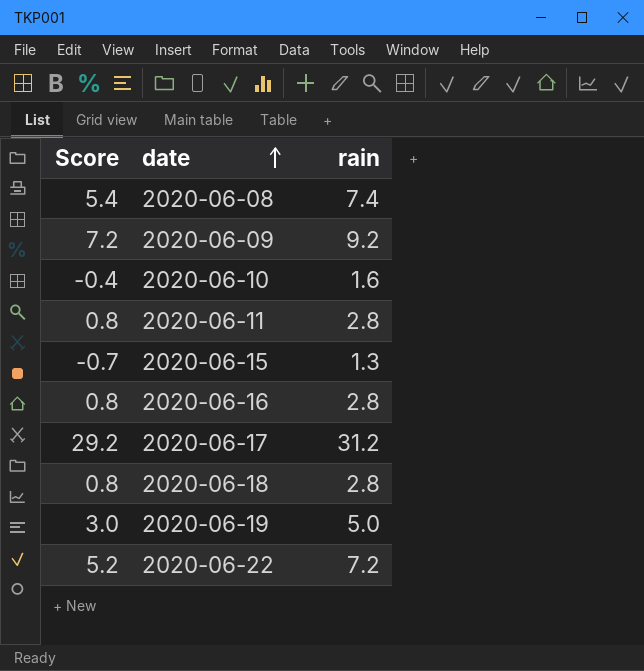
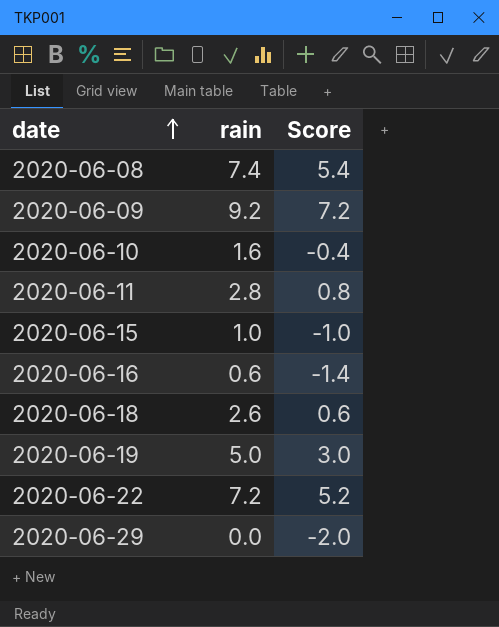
column Score | position: 1 -> 3
row 2020-06-17: 29.2 | 31.2 -> none
2020-06-15 | rain: 1.3 -> 1.0
2020-06-15 | Score: -0.7 -> -1.0
2020-06-16 | rain: 2.8 -> 0.6
2020-06-16 | Score: 0.8 -> -1.4
2020-06-18 | rain: 2.8 -> 2.6
2020-06-18 | Score: 0.8 -> 0.6
row 2020-06-29: none -> 0.0 | -2.0

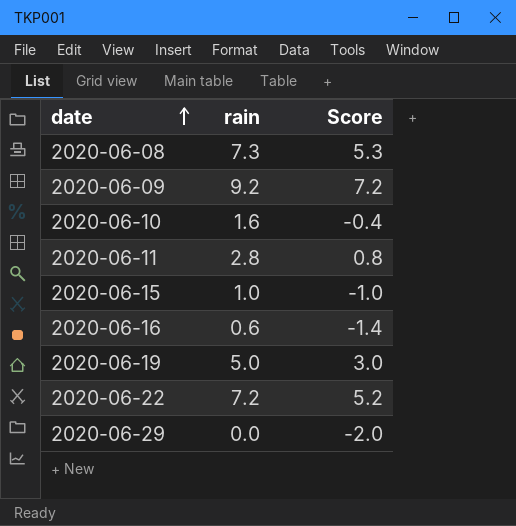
row 2020-06-18: 2.6 | 0.6 -> none
2020-06-08 | rain: 7.4 -> 7.3
2020-06-08 | Score: 5.4 -> 5.3

